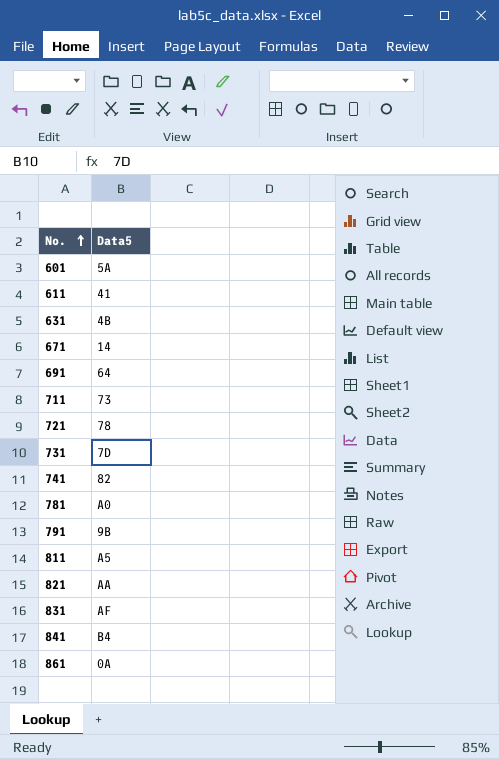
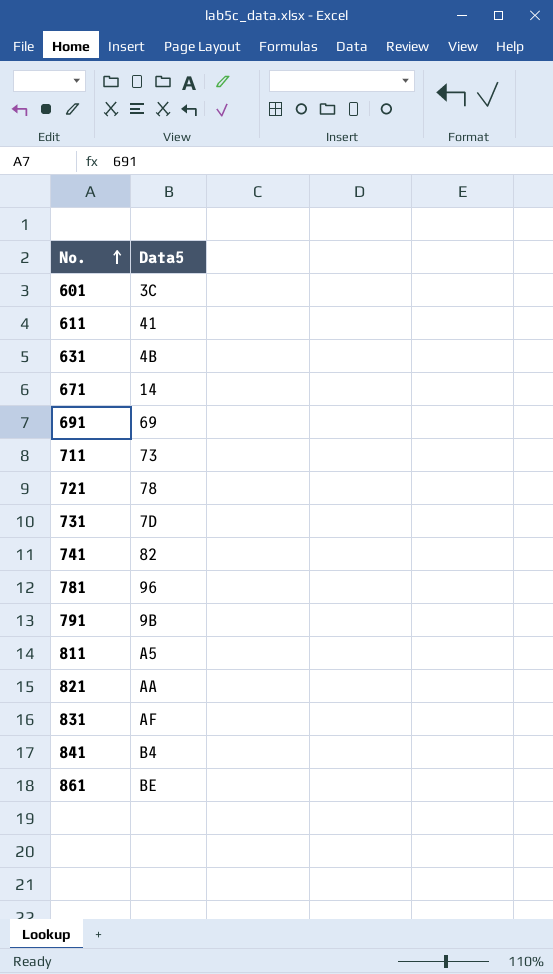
601 | Data5: 5A -> 3C
691 | Data5: 64 -> 69
781 | Data5: A0 -> 96
861 | Data5: 0A -> BE

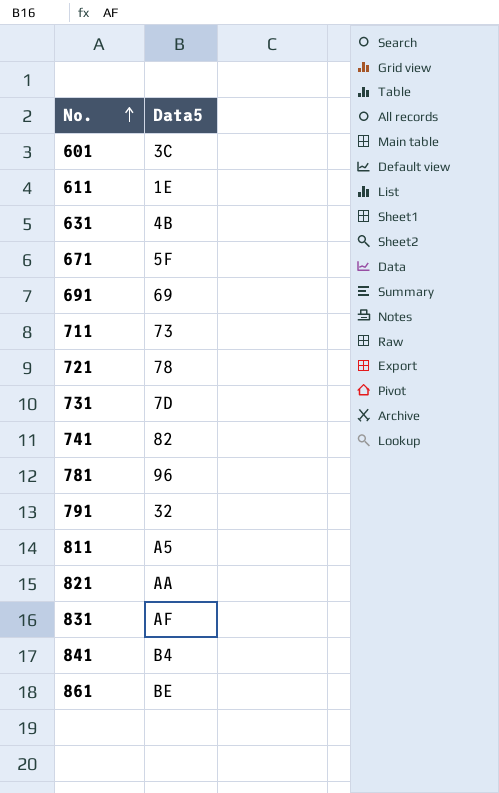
611 | Data5: 41 -> 1E
671 | Data5: 14 -> 5F
791 | Data5: 9B -> 32

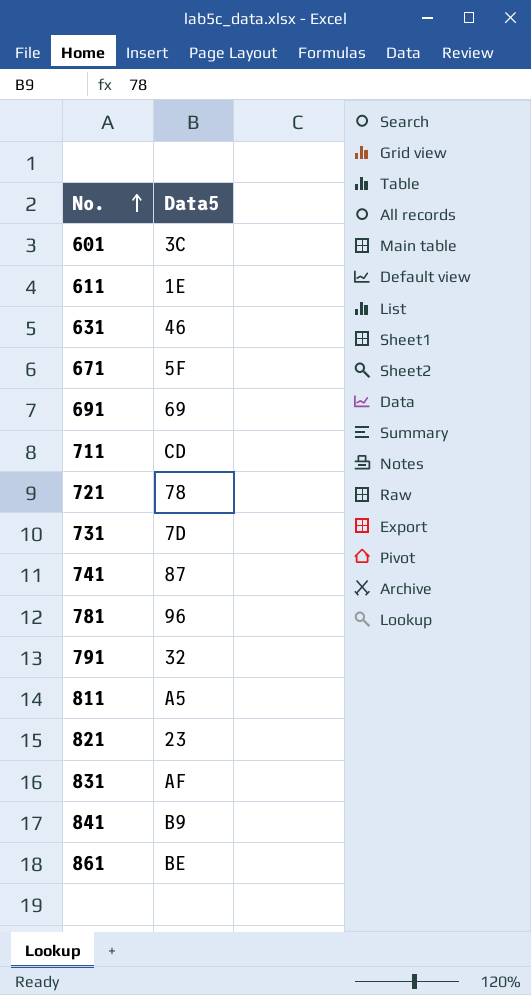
631 | Data5: 4B -> 46
711 | Data5: 73 -> CD
741 | Data5: 82 -> 87
821 | Data5: AA -> 23
841 | Data5: B4 -> B9

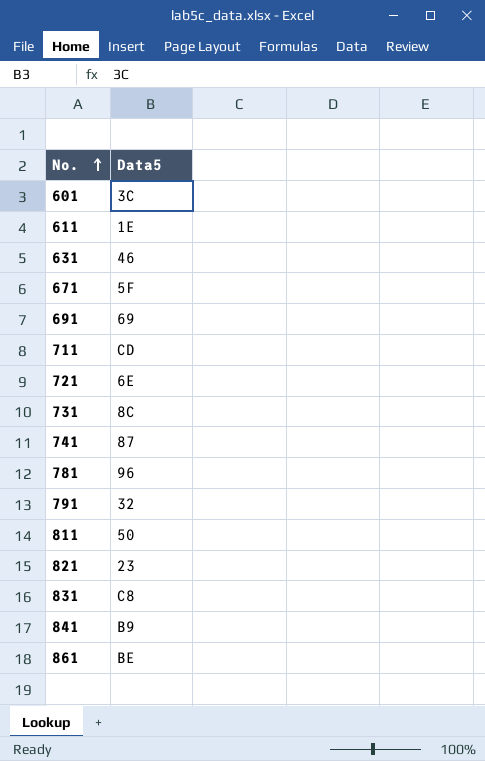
721 | Data5: 78 -> 6E
731 | Data5: 7D -> 8C
811 | Data5: A5 -> 50
831 | Data5: AF -> C8

